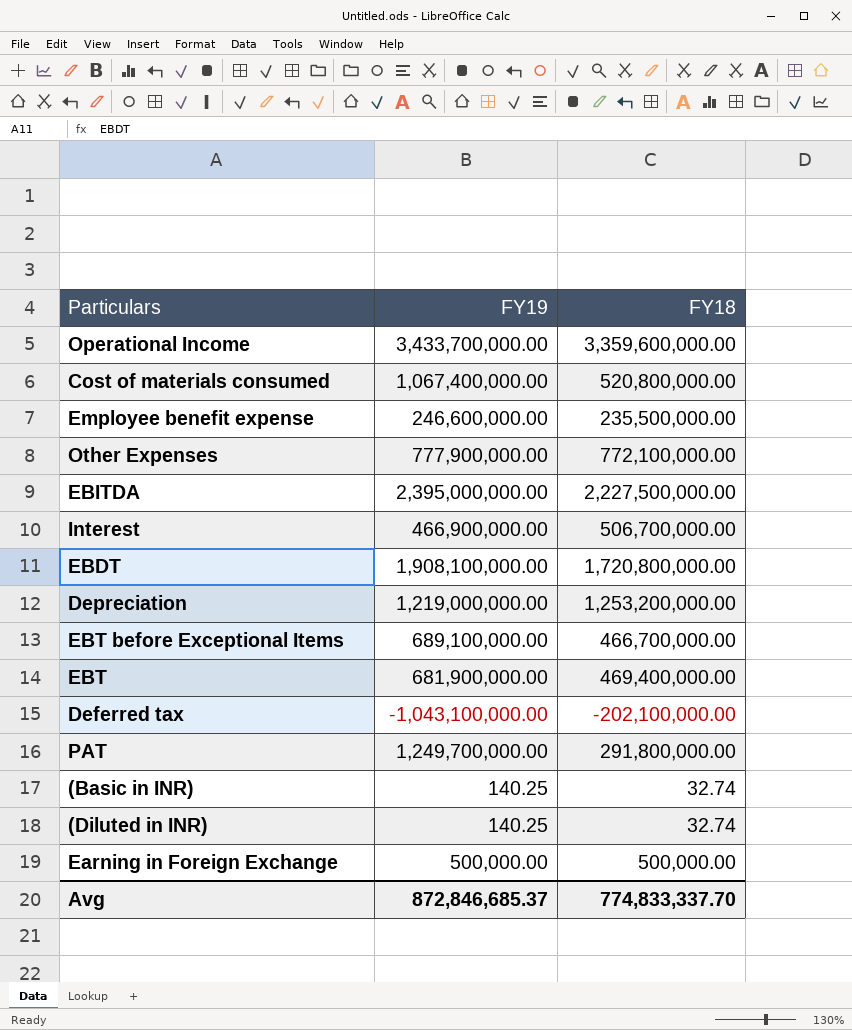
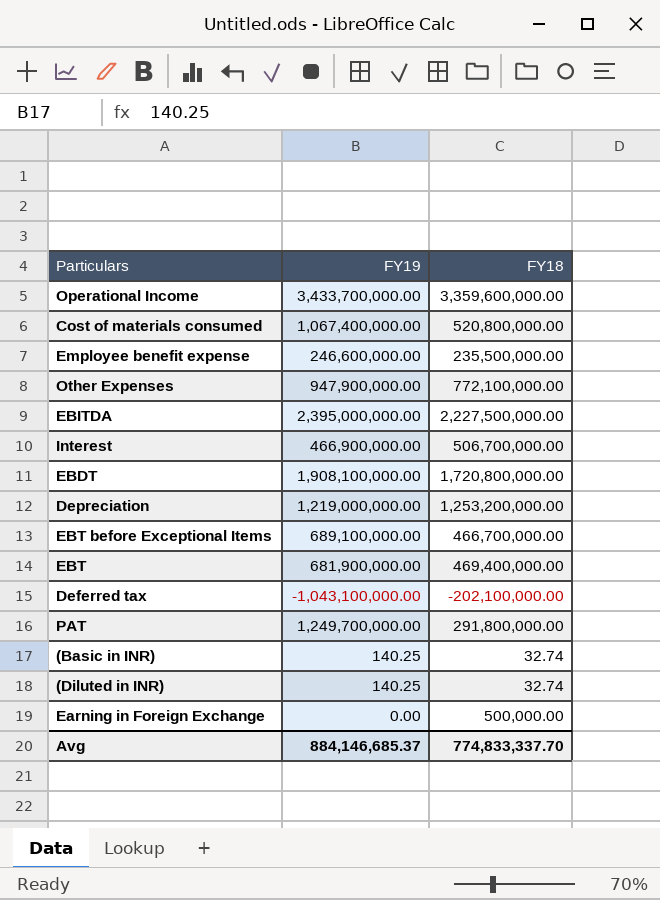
Other Expenses | FY19: 777,900,000.00 -> 947,900,000.00
Earning in Foreign Exchange | FY19: 500,000.00 -> 0.00
Avg | FY19: 872,846,685.37 -> 884,146,685.37

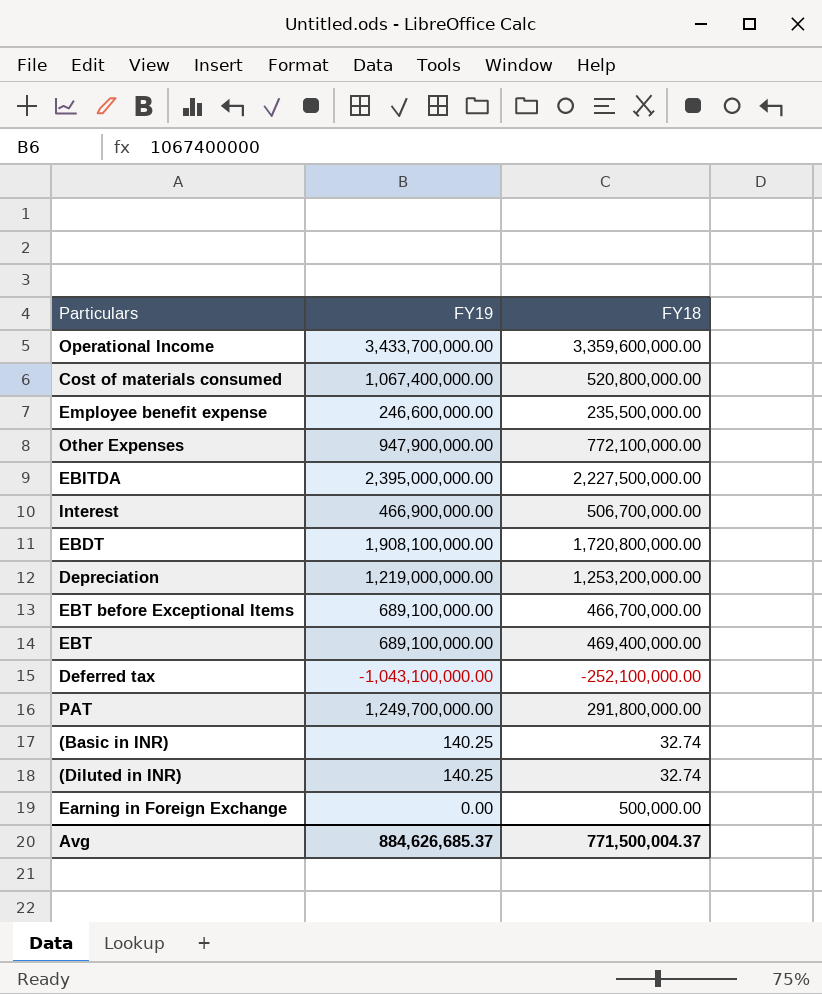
EBT | FY19: 681,900,000.00 -> 689,100,000.00
Deferred tax | FY18: -202,100,000.00 -> -252,100,000.00
Avg | FY19: 884,146,685.37 -> 884,626,685.37
Avg | FY18: 774,833,337.70 -> 771,500,004.37

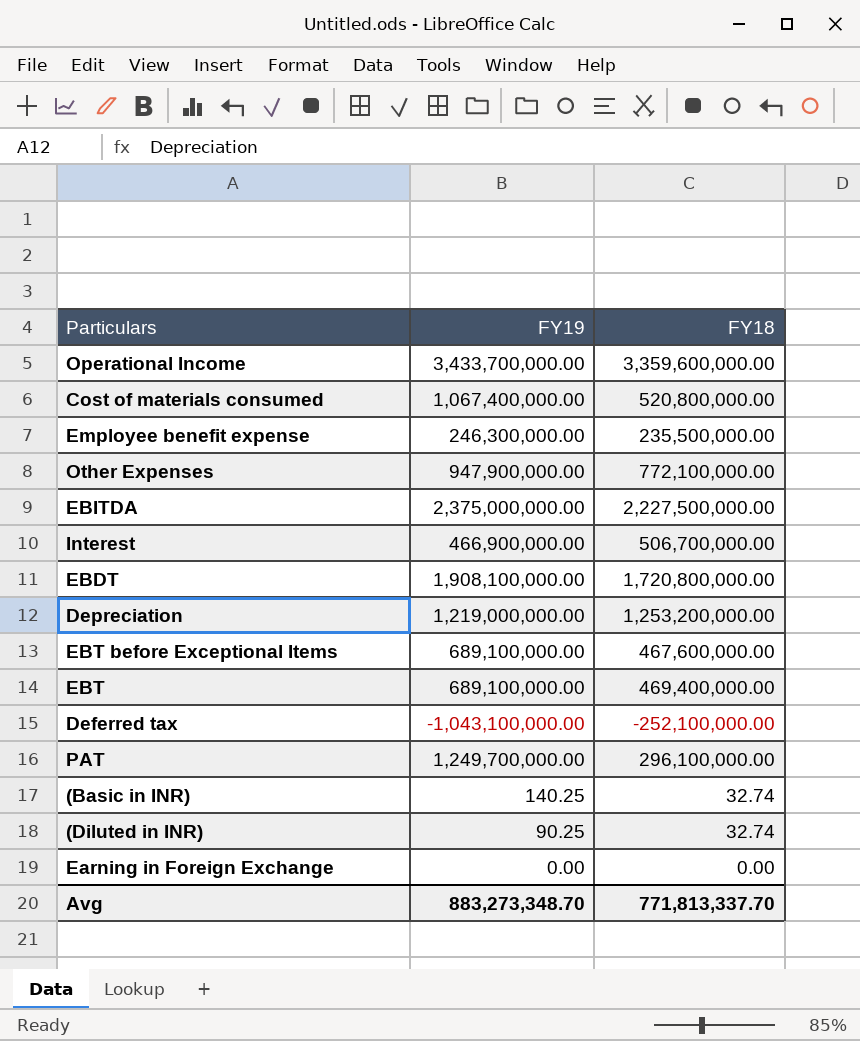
Employee benefit expense | FY19: 246,600,000.00 -> 246,300,000.00
EBITDA | FY19: 2,395,000,000.00 -> 2,375,000,000.00
EBT before Exceptional Items | FY18: 466,700,000.00 -> 467,600,000.00
PAT | FY18: 291,800,000.00 -> 296,100,000.00
(Diluted in INR) | FY19: 140.25 -> 90.25
Earning in Foreign Exchange | FY18: 500,000.00 -> 0.00
Avg | FY19: 884,626,685.37 -> 883,273,348.70
Avg | FY18: 771,500,004.37 -> 771,813,337.70

